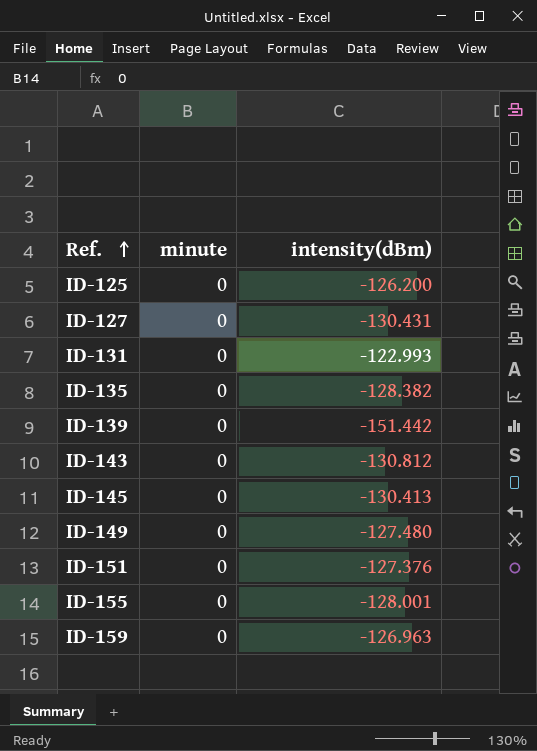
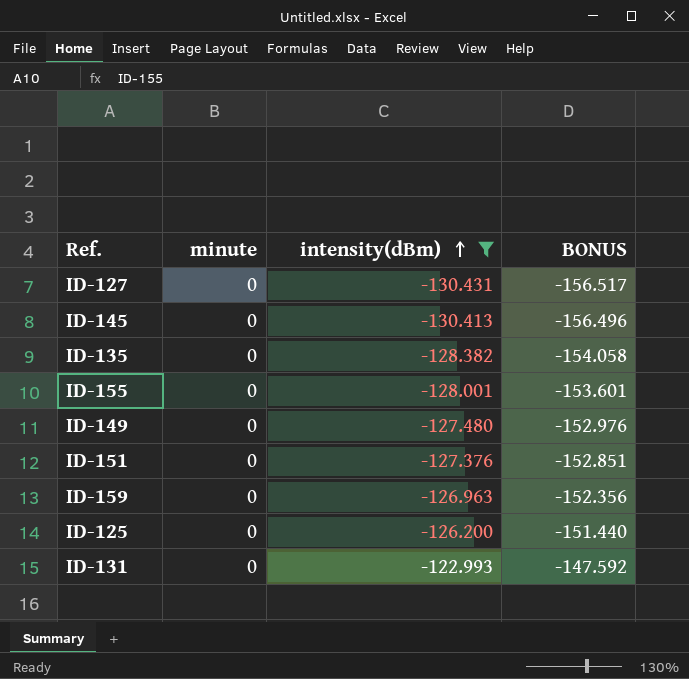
filter: none -> intensity(dBm) >= -130.431
row order: Ref. ascending -> intensity(dBm) ascending
column BONUS | formula: none -> [intensity(dBm)] * 1.2

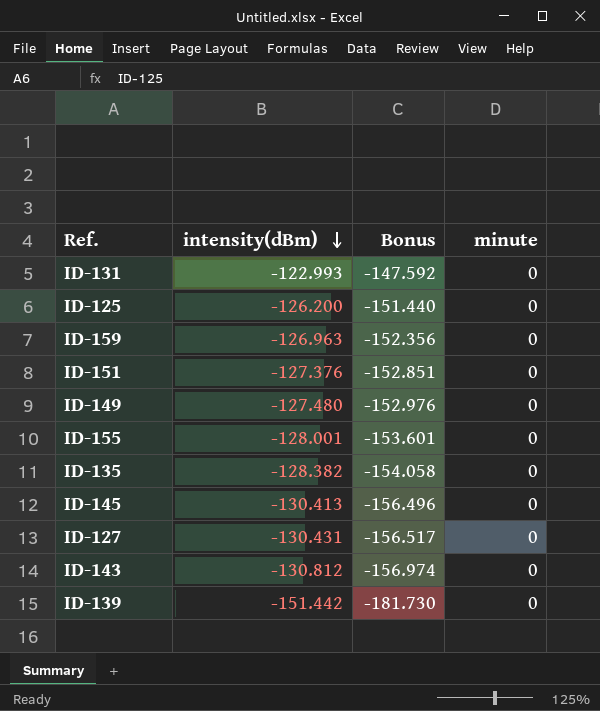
filter: intensity(dBm) >= -130.431 -> none
row order: intensity(dBm) ascending -> intensity(dBm) descending
column name: BONUS -> Bonus
column minute | position: 2 -> 4

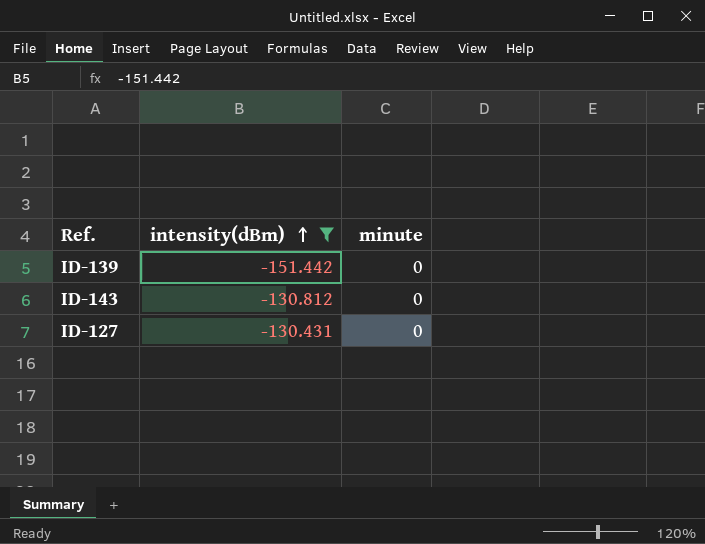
filter: none -> intensity(dBm) <= -130.431
row order: intensity(dBm) descending -> intensity(dBm) ascending
column Bonus | formula: [intensity(dBm)] * 1.2 -> none

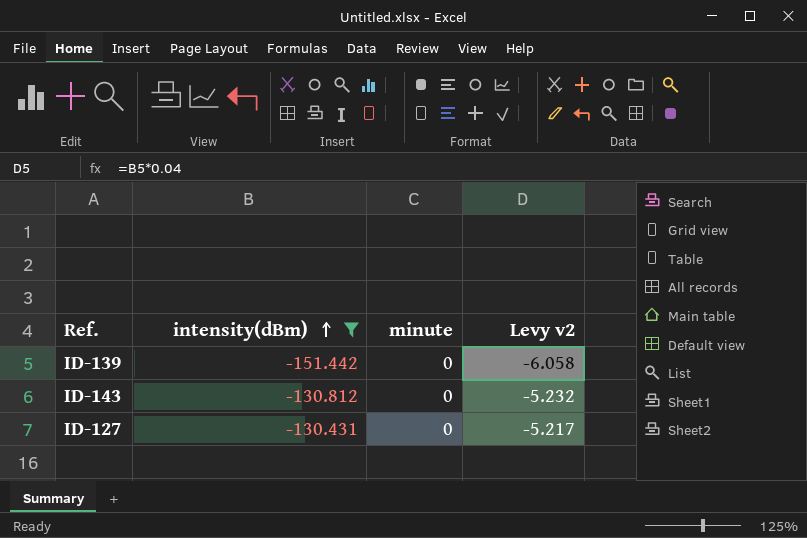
column Levy v2 | formula: none -> [intensity(dBm)] * 0.04

